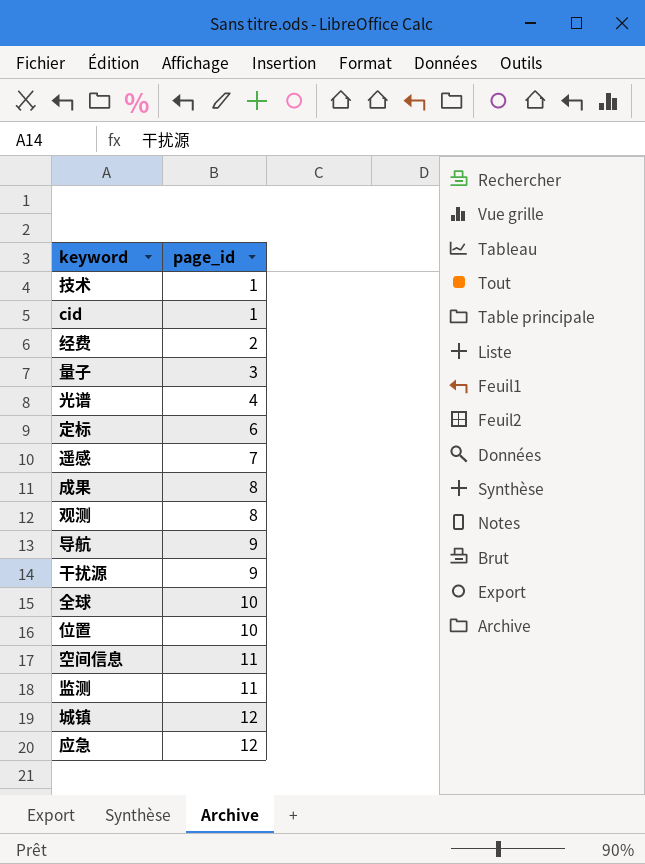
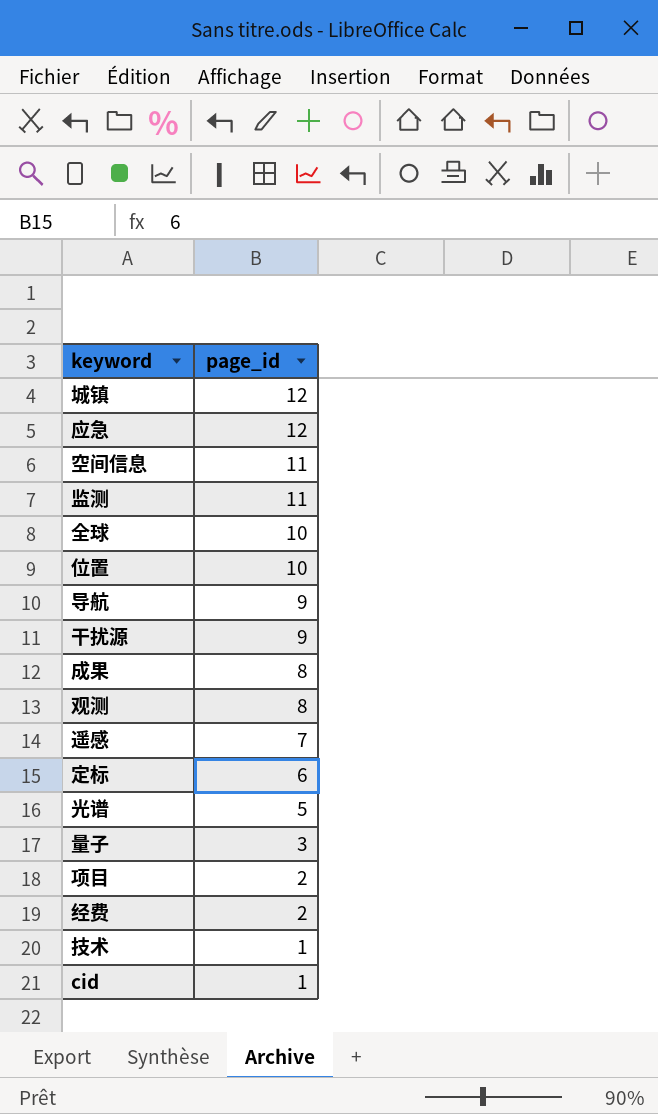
row order: page_id ascending -> page_id descending
光谱 | page_id: 4 -> 5
row 项目: none -> 2

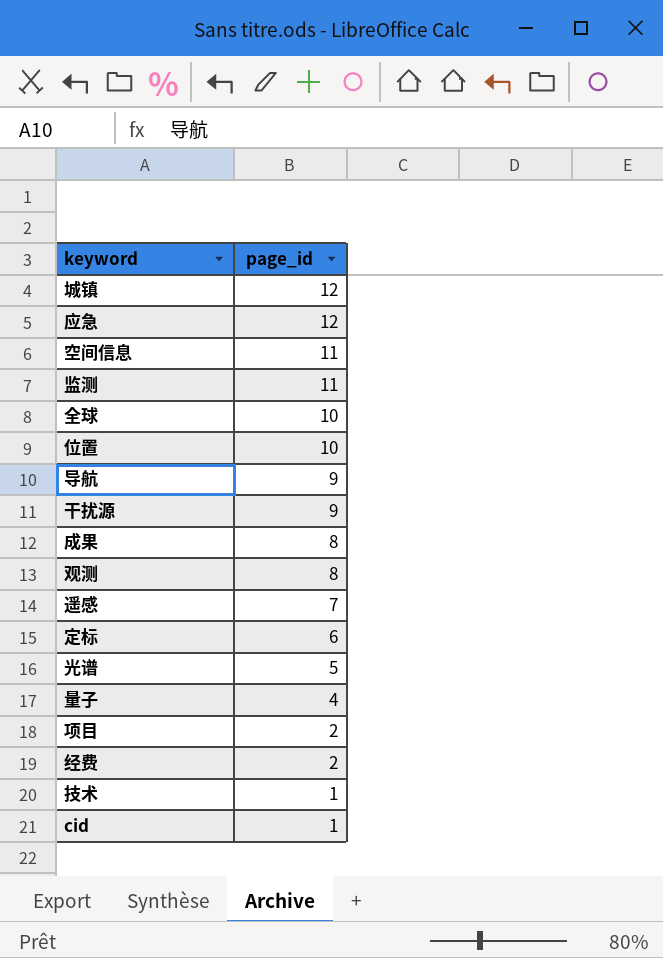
量子 | page_id: 3 -> 4

